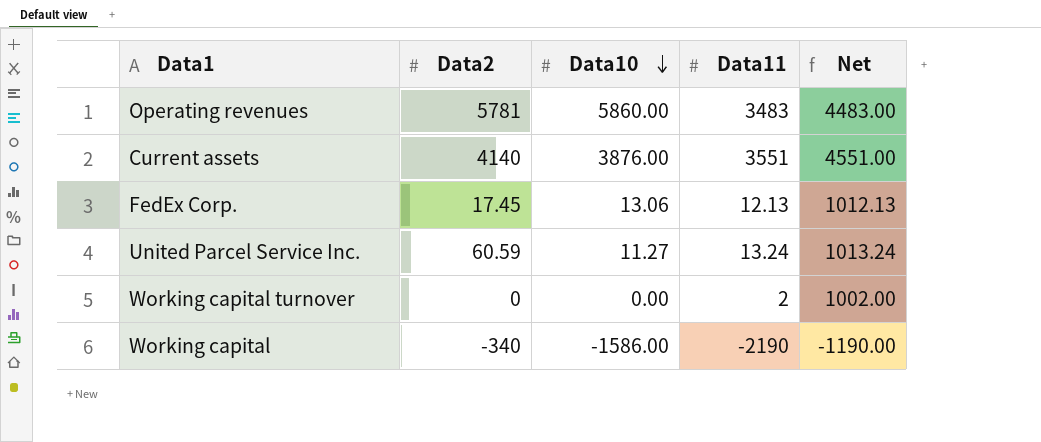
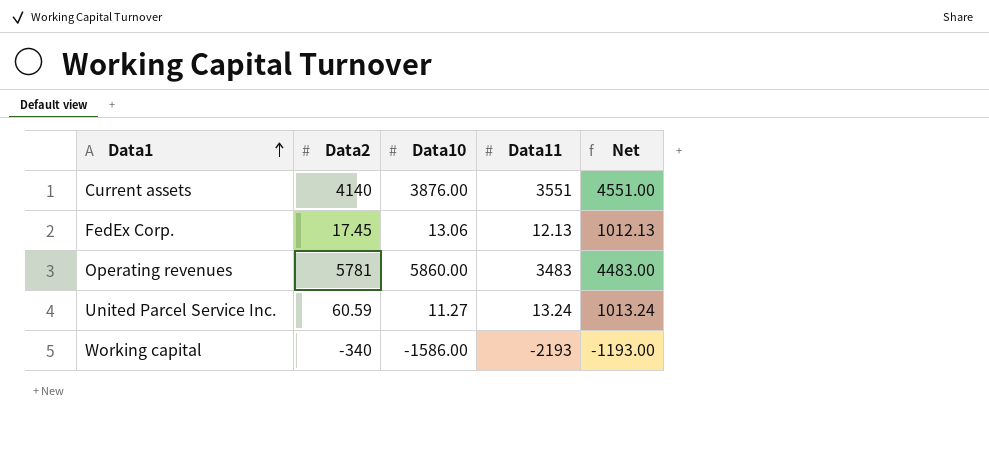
row order: Data10 descending -> Data1 ascending
row Working capital turnover: 0 | 0.00 | 2 | 1002.00 -> none
Working capital | Data11: -2190 -> -2193
Working capital | Net: -1190.00 -> -1193.00

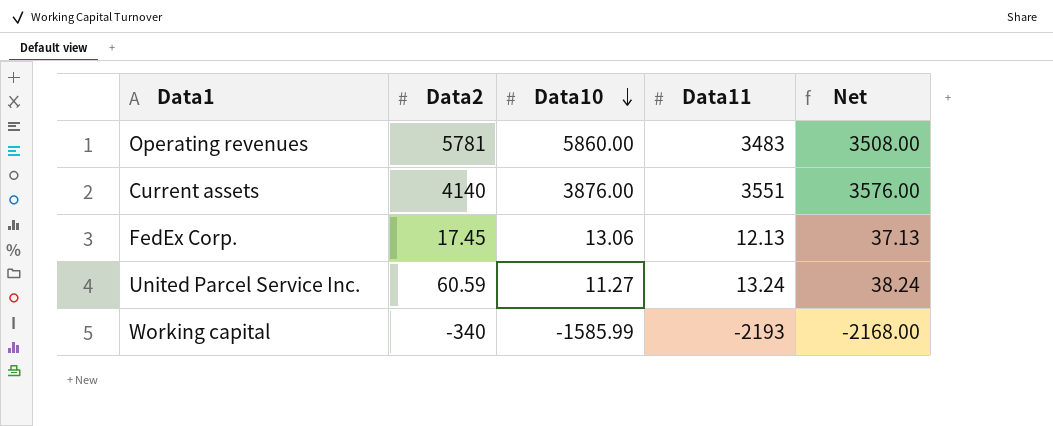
row order: Data1 ascending -> Data10 descending
column Net | formula: [Data11] + 1000 -> [Data11] + 25
Working capital | Data10: -1586.00 -> -1585.99

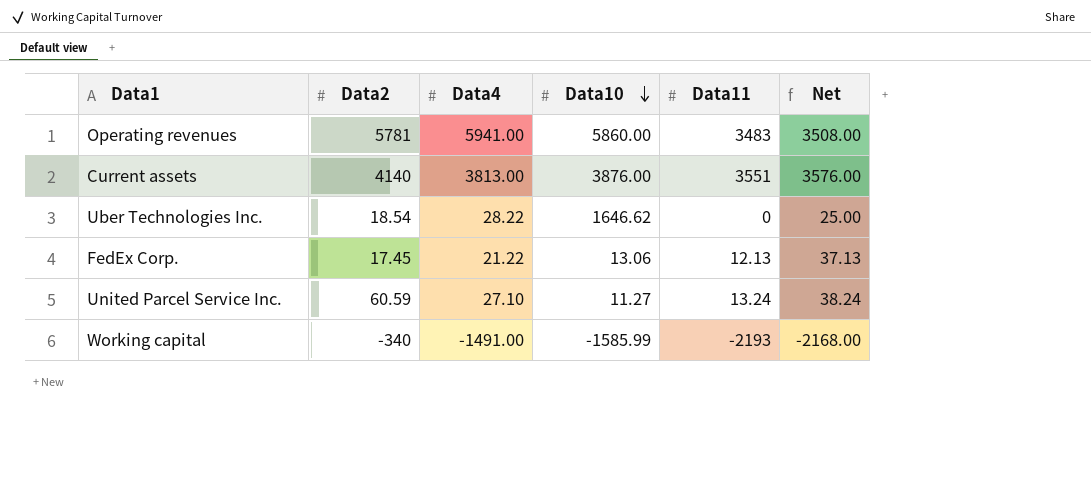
column Data4 | position: none -> 3
row Uber Technologies Inc.: none -> 18.54 | 28.22 | 1646.62 | 0 | 25.00

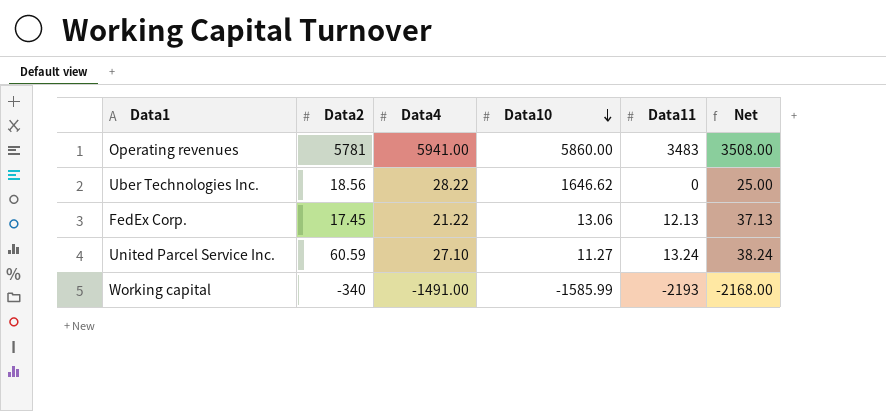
row Current assets: 4140 | 3813.00 | 3876.00 | 3551 | 3576.00 -> none
Uber Technologies Inc. | Data2: 18.54 -> 18.56

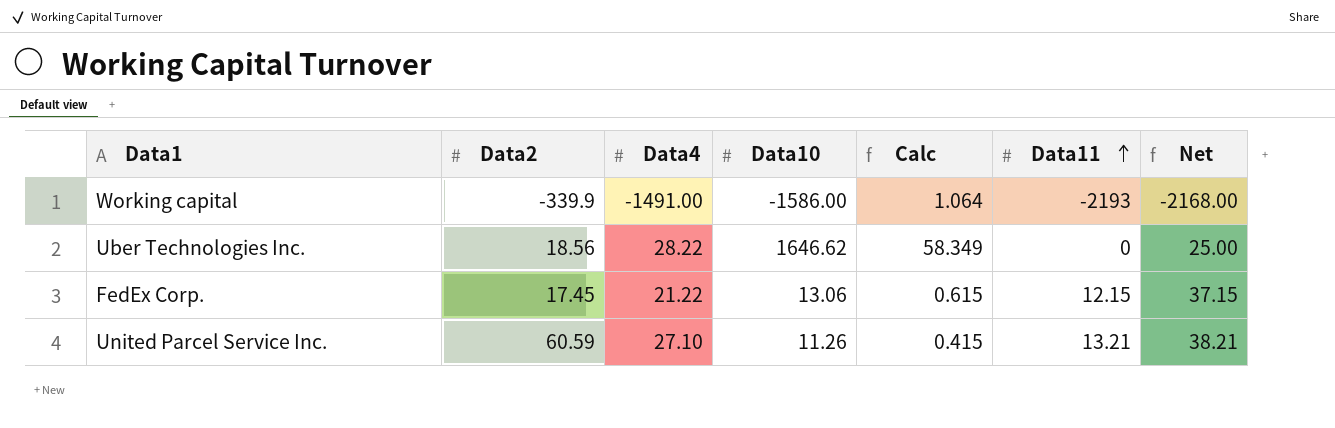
row order: Data10 descending -> Data11 ascending
column Calc | formula: none -> [Data10] / [Data4]
row Operating revenues: 5781 | 5941.00 | 5860.00 | 3483 | 3508.00 -> none
Working capital | Data2: -340 -> -339.9
Working capital | Data10: -1585.99 -> -1586.00
FedEx Corp. | Data11: 12.13 -> 12.15
FedEx Corp. | Net: 37.13 -> 37.15
United Parcel Service Inc. | Data10: 11.27 -> 11.26
United Parcel Service Inc. | Data11: 13.24 -> 13.21
United Parcel Service Inc. | Net: 38.24 -> 38.21

